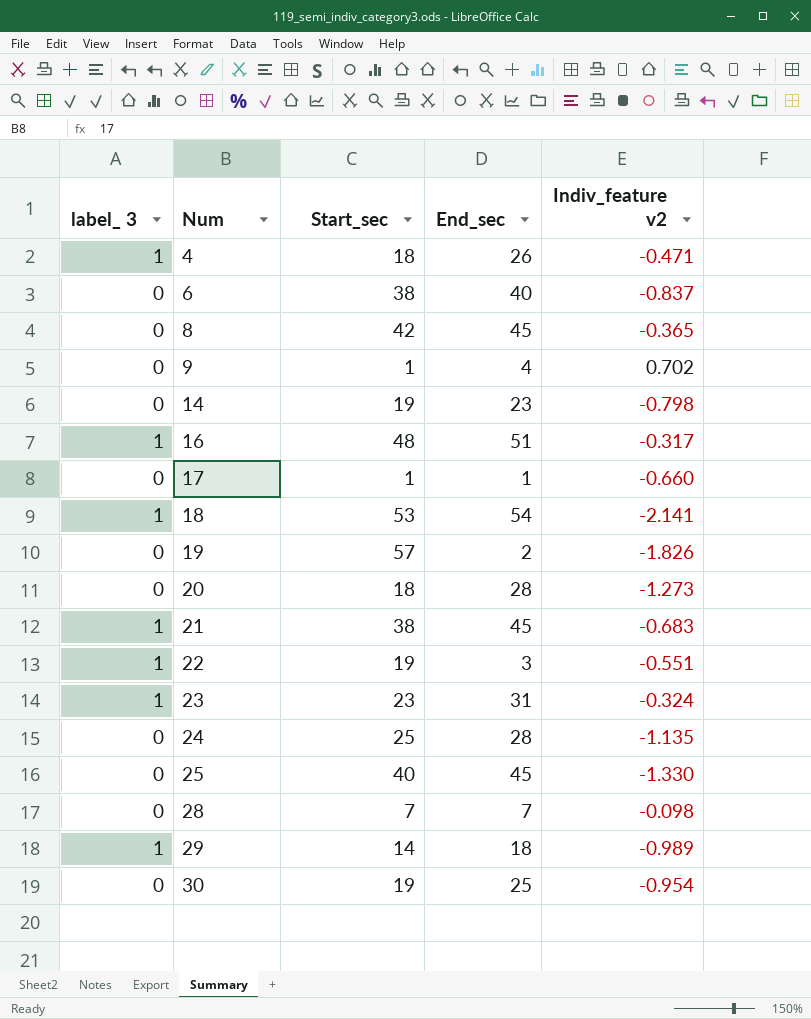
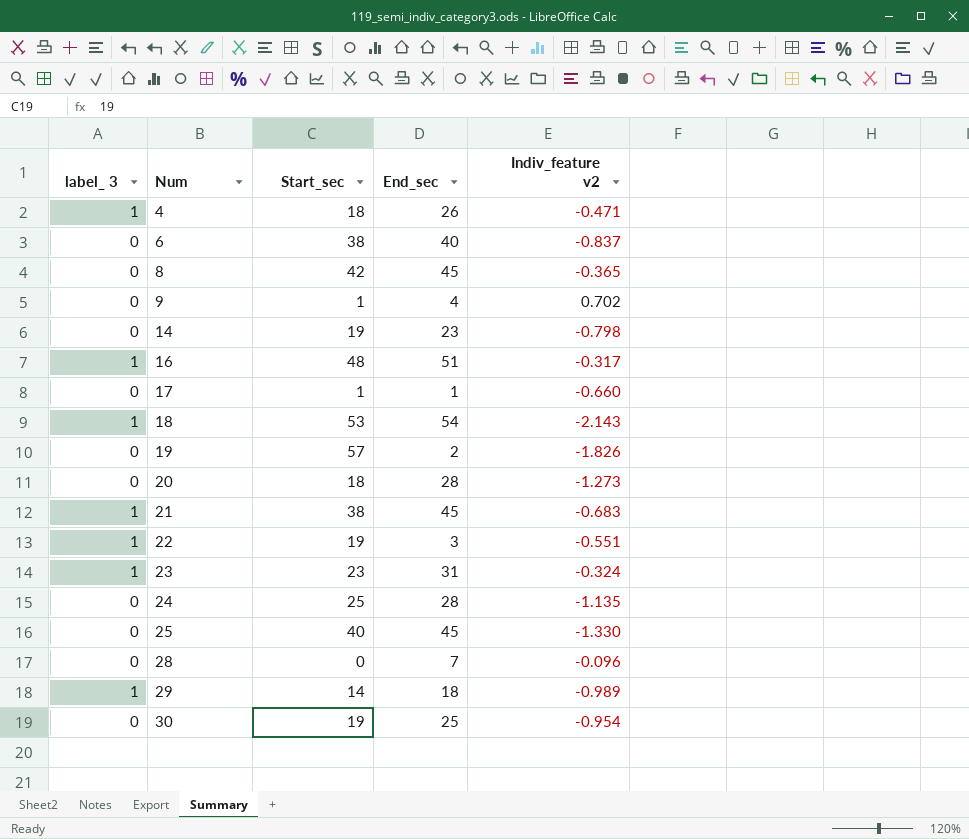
18 | Indiv_feature v2: -2.141 -> -2.143
28 | Start_sec: 7 -> 0
28 | Indiv_feature v2: -0.098 -> -0.096

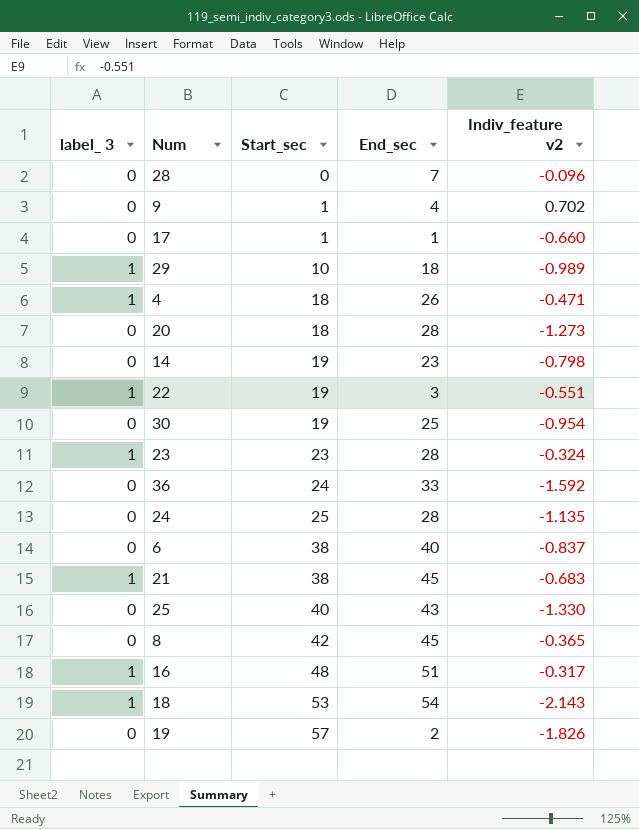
row order: Num ascending -> Start_sec ascending
29 | Start_sec: 14 -> 10
23 | End_sec: 31 -> 28
row 36: none -> 0 | 24 | 33 | -1.592
25 | End_sec: 45 -> 43

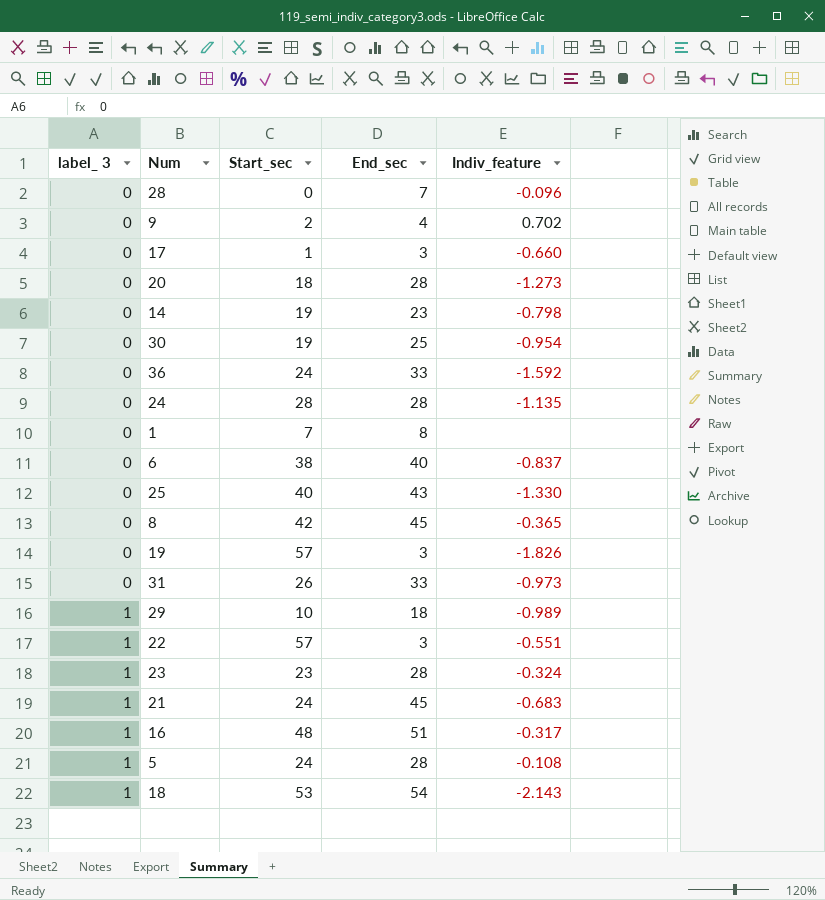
row order: Start_sec ascending -> label_ 3 ascending
column name: Indiv_feature v2 -> Indiv_feature
row 4: 1 | 18 | 26 | -0.471 -> none
9 | Start_sec: 1 -> 2
17 | End_sec: 1 -> 3
24 | Start_sec: 25 -> 28
row 1: none -> 0 | 7 | 8 | none
19 | End_sec: 2 -> 3
row 31: none -> 0 | 26 | 33 | -0.973
22 | Start_sec: 19 -> 57
21 | Start_sec: 38 -> 24
row 5: none -> 1 | 24 | 28 | -0.108

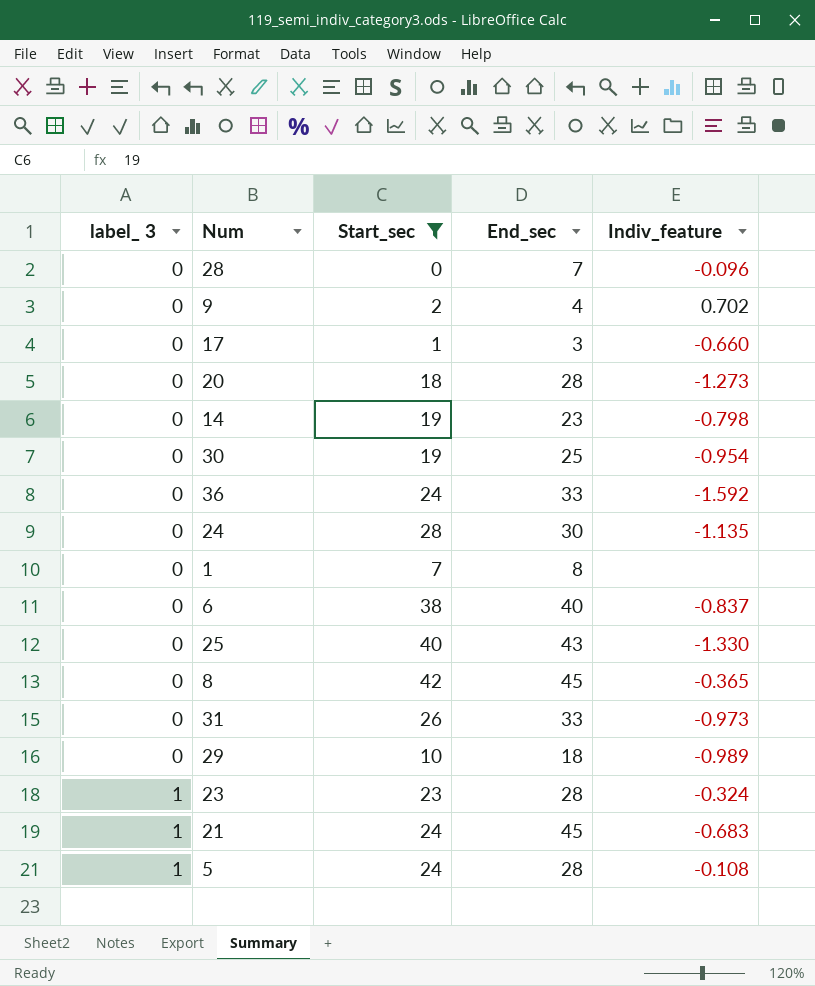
filter: none -> Start_sec <= 42
24 | End_sec: 28 -> 30
29 | label_ 3: 1 -> 0

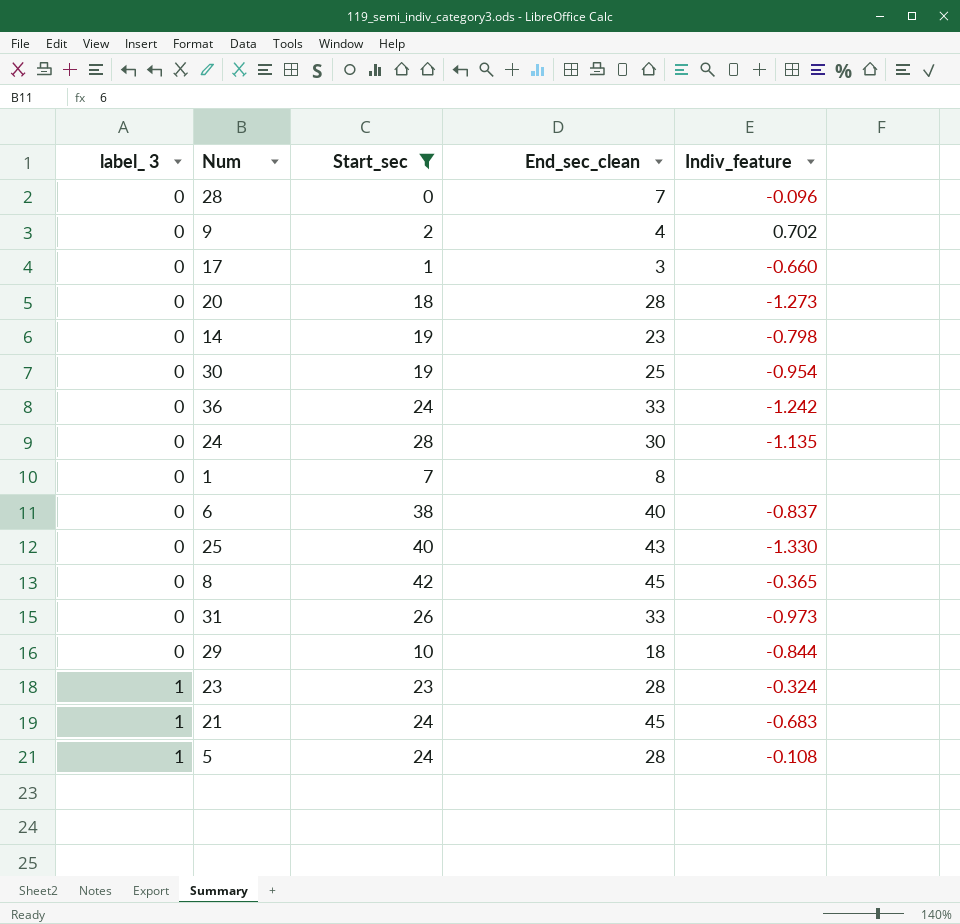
column name: End_sec -> End_sec_clean
36 | Indiv_feature: -1.592 -> -1.242
29 | Indiv_feature: -0.989 -> -0.844

